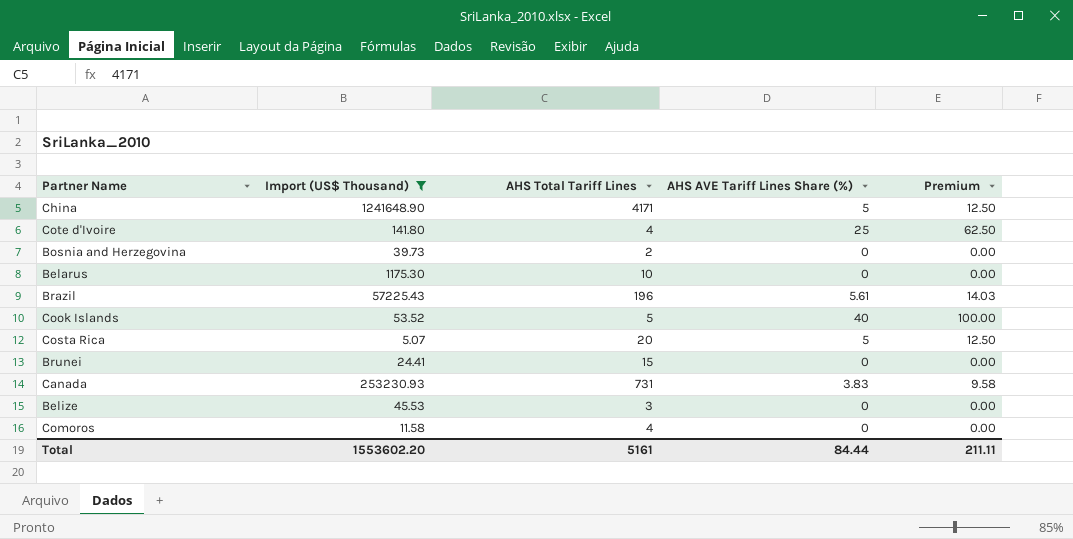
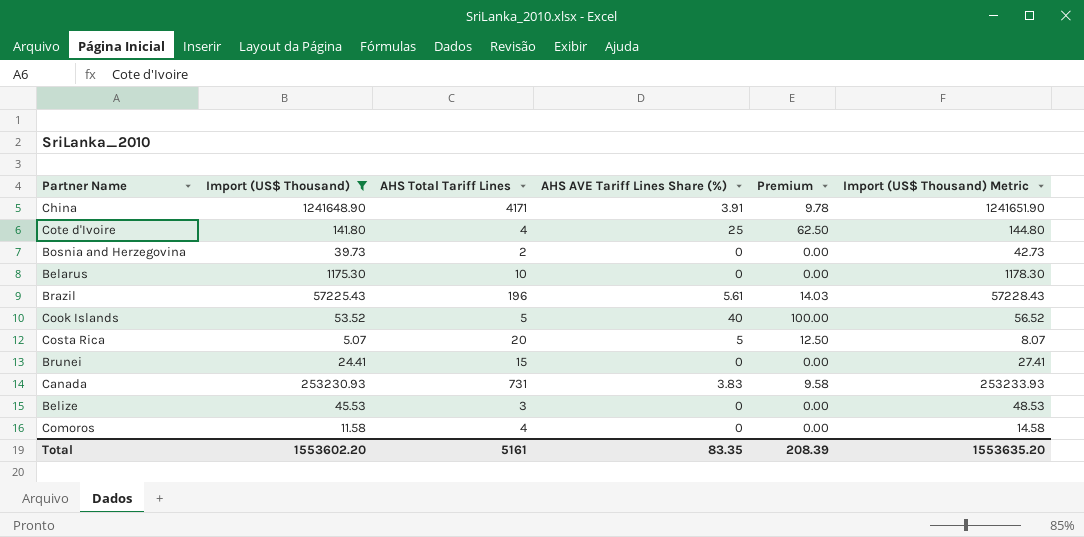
column Import (US$ Thousand) Metric | formula: none -> [Import (US$ Thousand)] + 3
China | AHS AVE Tariff Lines Share (%): 5 -> 3.91
China | Premium: 12.50 -> 9.78
Total | AHS AVE Tariff Lines Share (%): 84.44 -> 83.35
Total | Premium: 211.11 -> 208.39

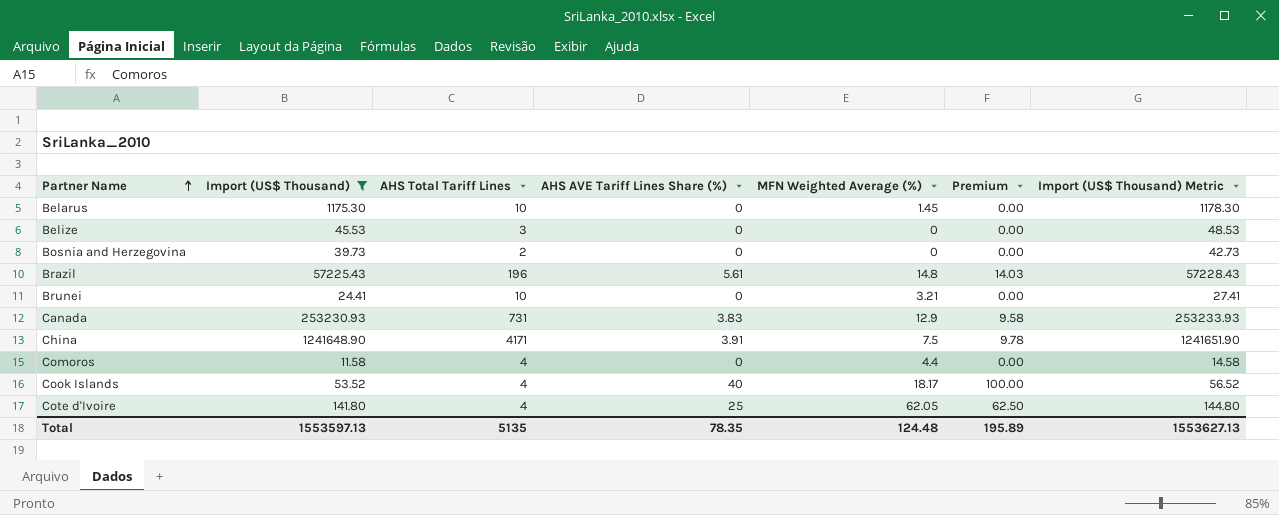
row order: none -> Partner Name ascending
column MFN Weighted Average (%) | position: none -> 5
row Costa Rica: 5.07 | 20 | 5 | 12.50 | 8.07 -> none
Brunei | AHS Total Tariff Lines: 15 -> 10
Cook Islands | AHS Total Tariff Lines: 5 -> 4
Total | Import (US$ Thousand): 1553602.20 -> 1553597.13
Total | AHS Total Tariff Lines: 5161 -> 5135
Total | AHS AVE Tariff Lines Share (%): 83.35 -> 78.35
Total | Premium: 208.39 -> 195.89
Total | Import (US$ Thousand) Metric: 1553635.20 -> 1553627.13

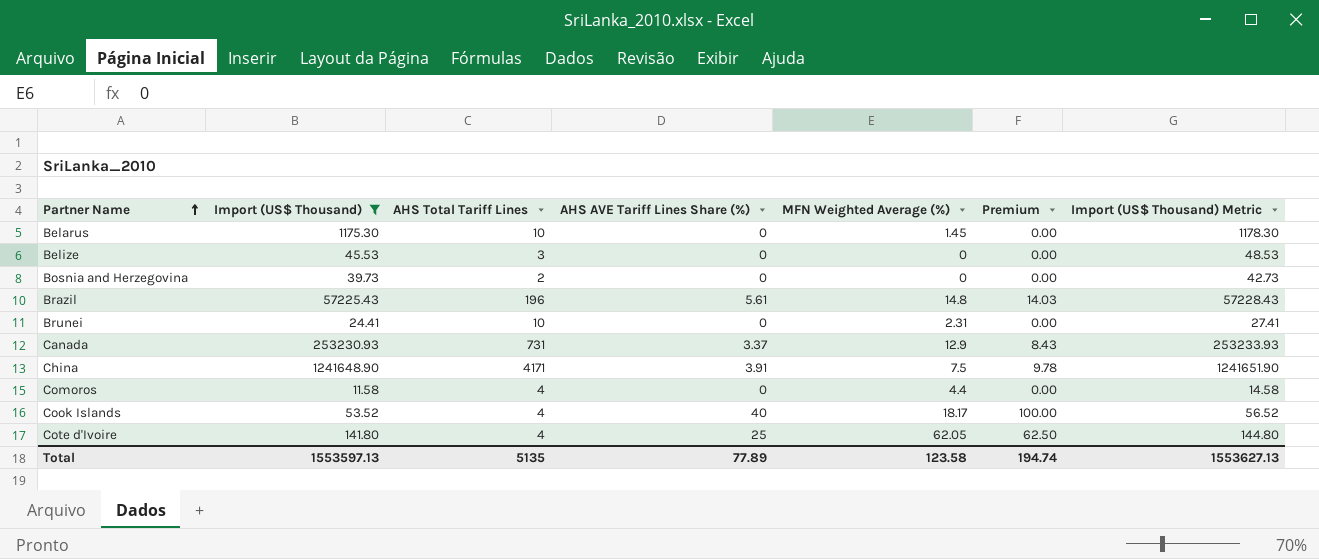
Brunei | MFN Weighted Average (%): 3.21 -> 2.31
Canada | AHS AVE Tariff Lines Share (%): 3.83 -> 3.37
Canada | Premium: 9.58 -> 8.43
Total | AHS AVE Tariff Lines Share (%): 78.35 -> 77.89
Total | MFN Weighted Average (%): 124.48 -> 123.58
Total | Premium: 195.89 -> 194.74

